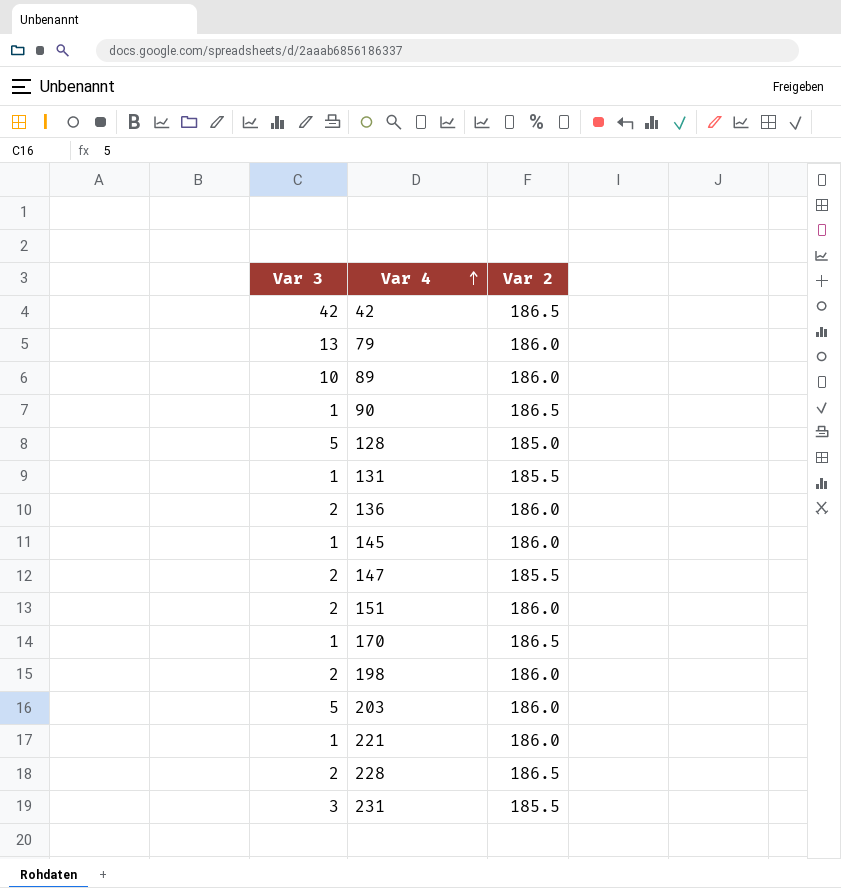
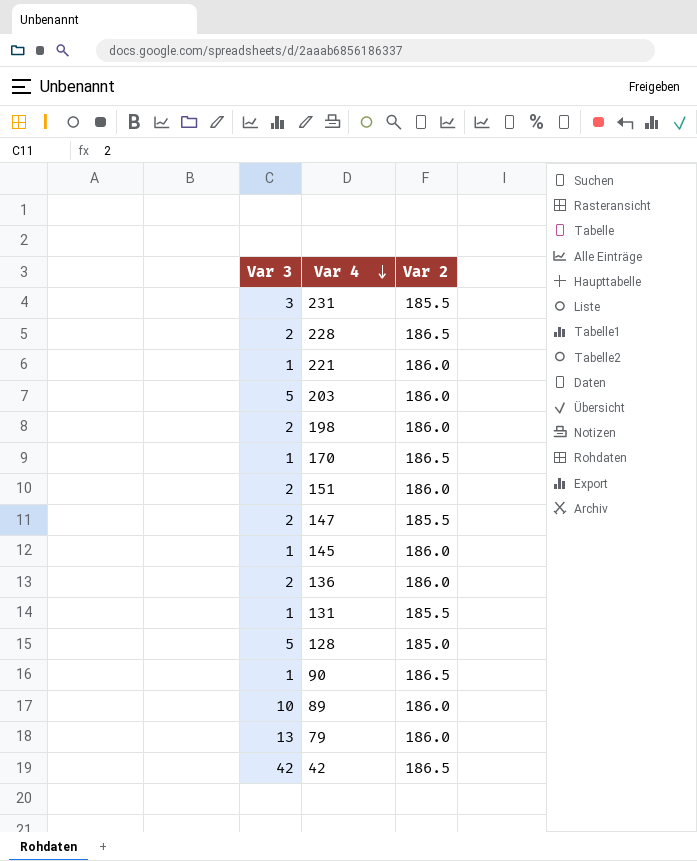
row order: Var 4 ascending -> Var 4 descending

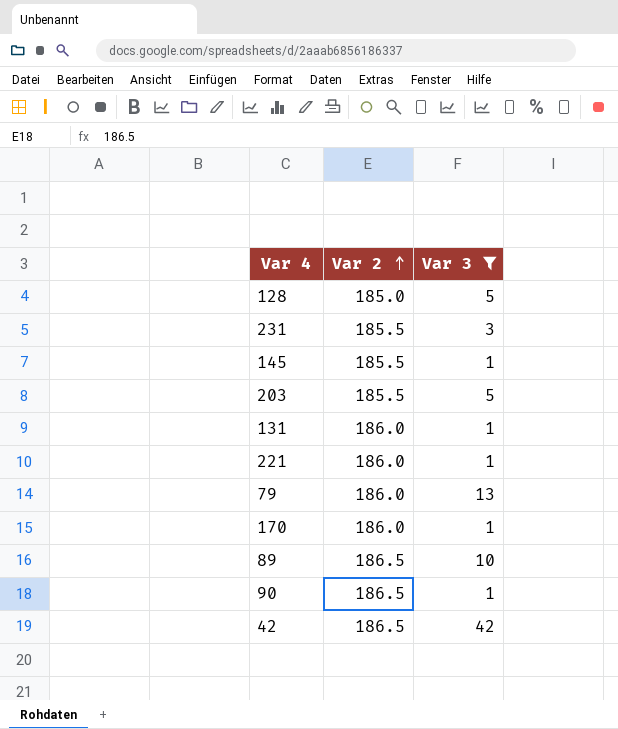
filter: none -> Var 3 != 2
row order: Var 4 descending -> Var 2 ascending
column Var 3 | position: 1 -> 3
145 | Var 2: 186.0 -> 185.5
203 | Var 2: 186.0 -> 185.5
131 | Var 2: 185.5 -> 186.0
170 | Var 2: 186.5 -> 186.0
89 | Var 2: 186.0 -> 186.5

